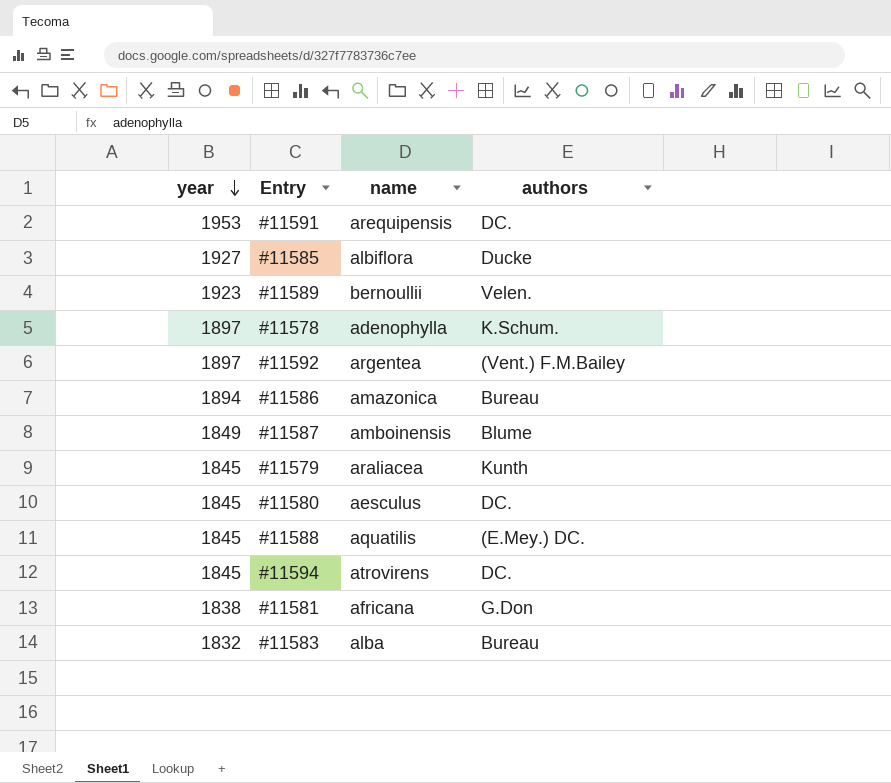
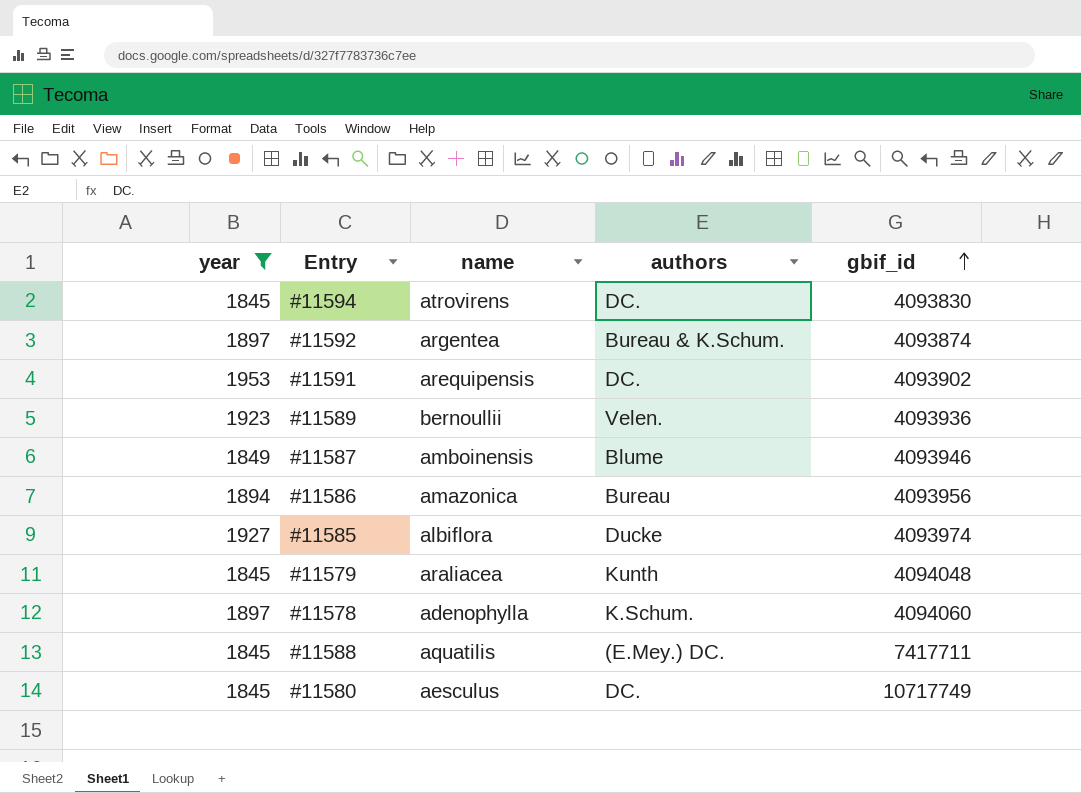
filter: none -> year >= 1845
row order: year descending -> gbif_id ascending
column gbif_id | position: none -> 5
#11592 | authors: (Vent.) F.M.Bailey -> Bureau & K.Schum.

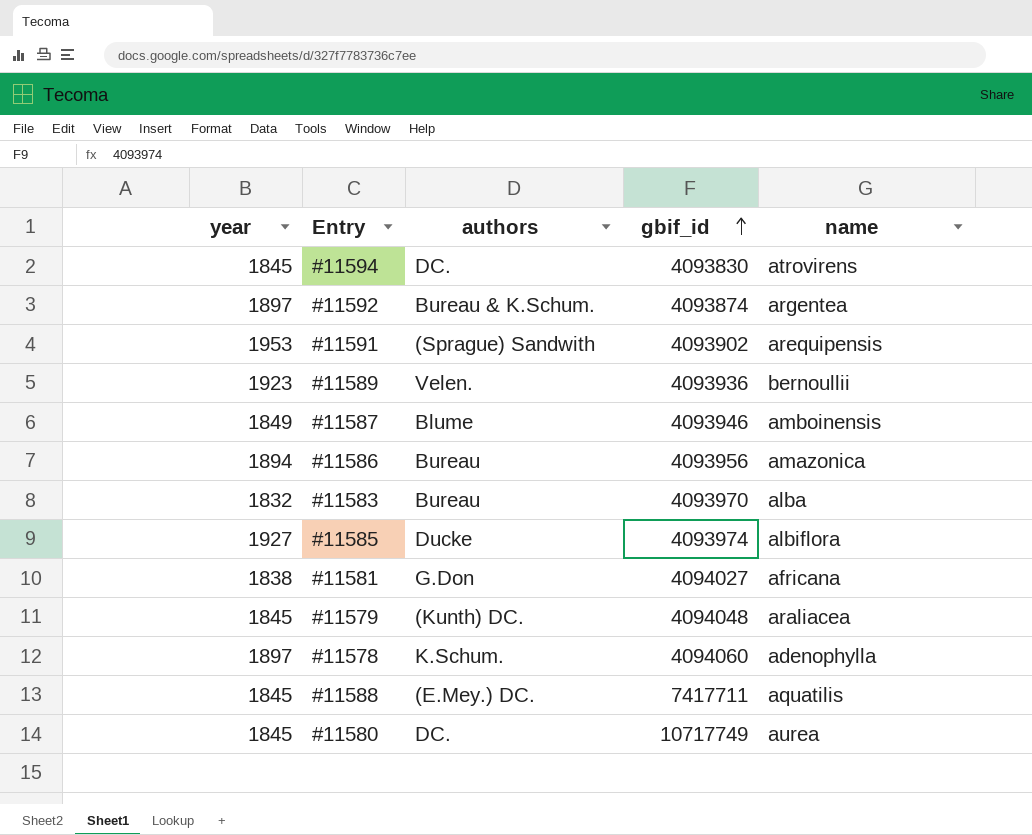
filter: year >= 1845 -> none
column name | position: 3 -> 5
#11591 | authors: DC. -> (Sprague) Sandwith
#11579 | authors: Kunth -> (Kunth) DC.
#11580 | name: aesculus -> aurea

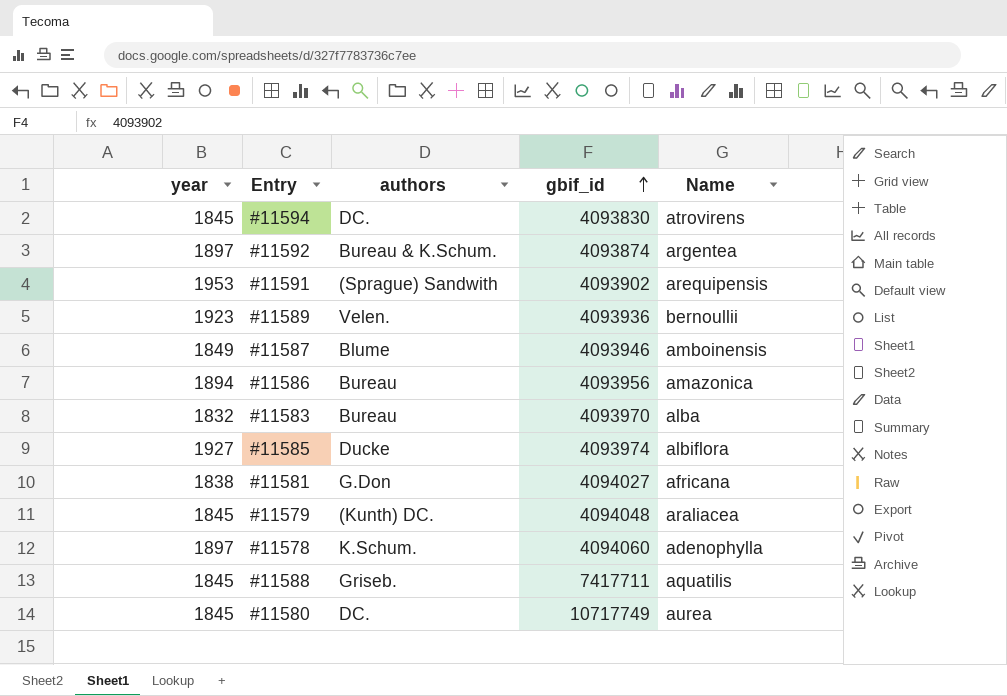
column name: name -> Name
#11588 | authors: (E.Mey.) DC. -> Griseb.

